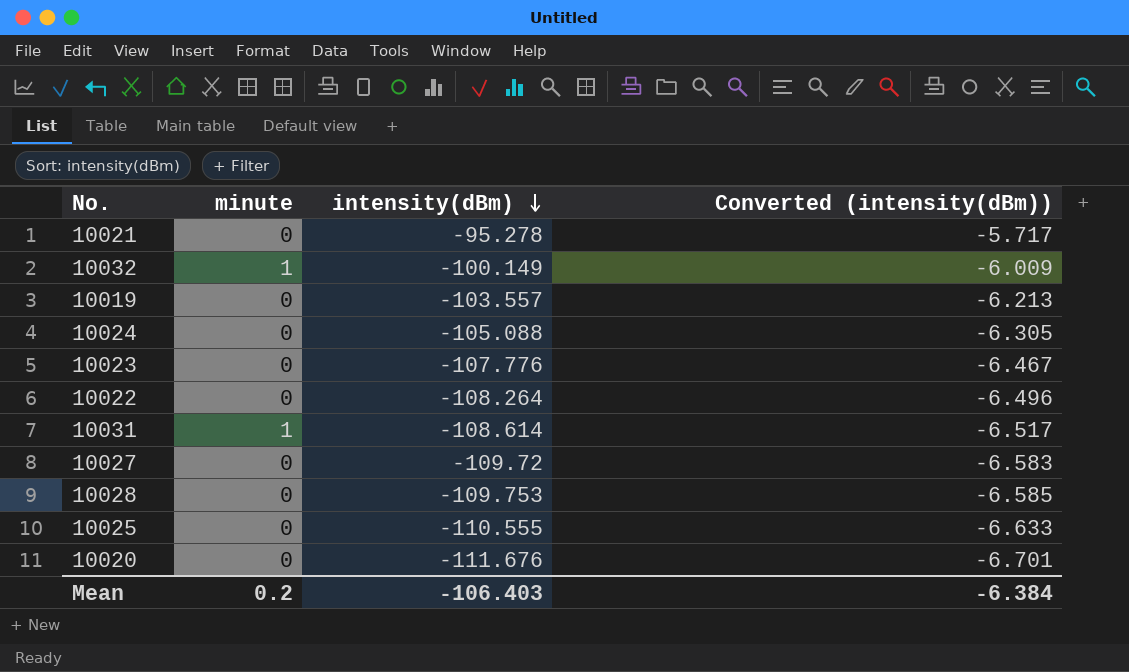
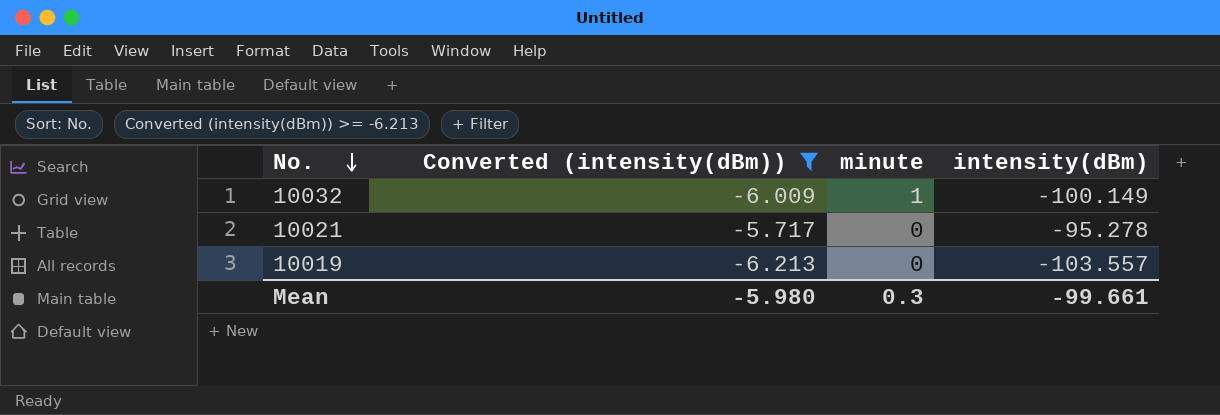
filter: none -> Converted (intensity(dBm)) >= -6.213
row order: intensity(dBm) descending -> No. descending
column Converted (intensity(dBm)) | position: 4 -> 2
Mean | Converted (intensity(dBm)): -6.384 -> -5.980
Mean | minute: 0.2 -> 0.3
Mean | intensity(dBm): -106.403 -> -99.661

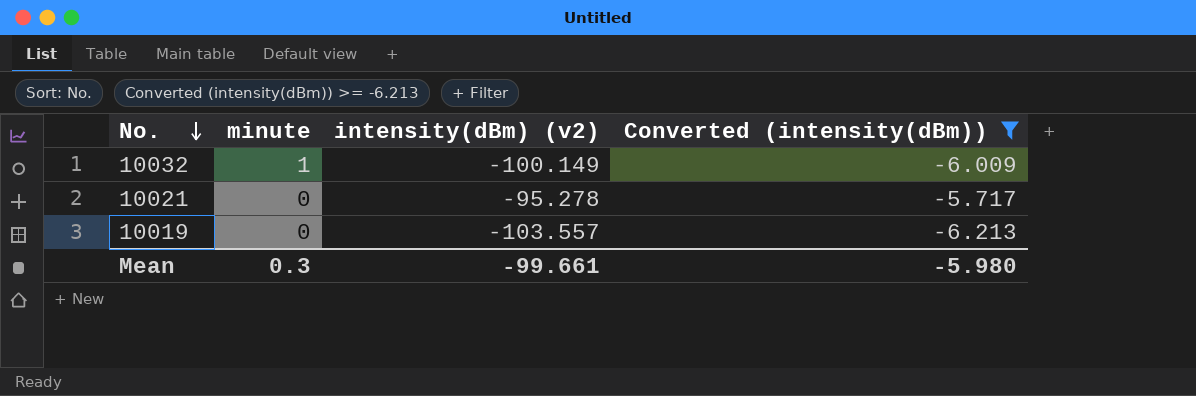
column name: intensity(dBm) -> intensity(dBm) (v2)
column Converted (intensity(dBm)) | position: 2 -> 4

